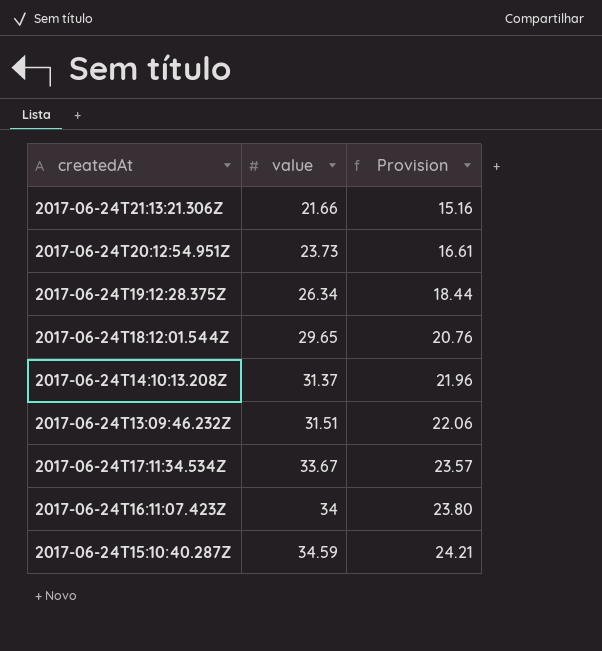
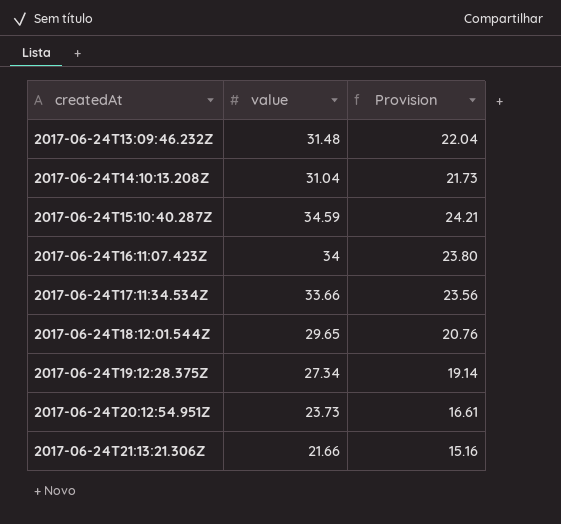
row order: value ascending -> createdAt ascending
2017-06-24T13:09:46.232Z | value: 31.51 -> 31.48
2017-06-24T13:09:46.232Z | Provision: 22.06 -> 22.04
2017-06-24T14:10:13.208Z | value: 31.37 -> 31.04
2017-06-24T14:10:13.208Z | Provision: 21.96 -> 21.73
2017-06-24T17:11:34.534Z | value: 33.67 -> 33.66
2017-06-24T17:11:34.534Z | Provision: 23.57 -> 23.56
2017-06-24T19:12:28.375Z | value: 26.34 -> 27.34
2017-06-24T19:12:28.375Z | Provision: 18.44 -> 19.14

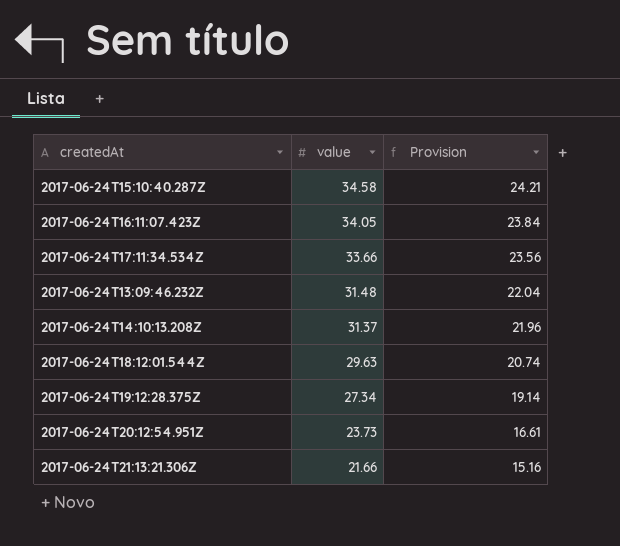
row order: createdAt ascending -> value descending
2017-06-24T15:10:40.287Z | value: 34.59 -> 34.58
2017-06-24T16:11:07.423Z | value: 34 -> 34.05
2017-06-24T16:11:07.423Z | Provision: 23.80 -> 23.84
2017-06-24T14:10:13.208Z | value: 31.04 -> 31.37
2017-06-24T14:10:13.208Z | Provision: 21.73 -> 21.96
2017-06-24T18:12:01.544Z | value: 29.65 -> 29.63
2017-06-24T18:12:01.544Z | Provision: 20.76 -> 20.74

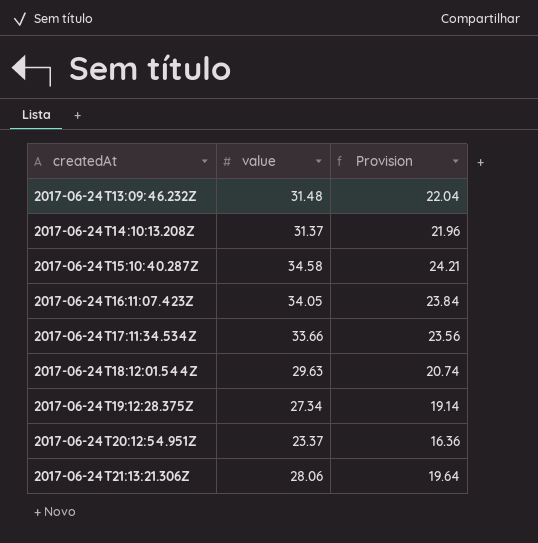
row order: value descending -> createdAt ascending
2017-06-24T20:12:54.951Z | value: 23.73 -> 23.37
2017-06-24T20:12:54.951Z | Provision: 16.61 -> 16.36
2017-06-24T21:13:21.306Z | value: 21.66 -> 28.06
2017-06-24T21:13:21.306Z | Provision: 15.16 -> 19.64

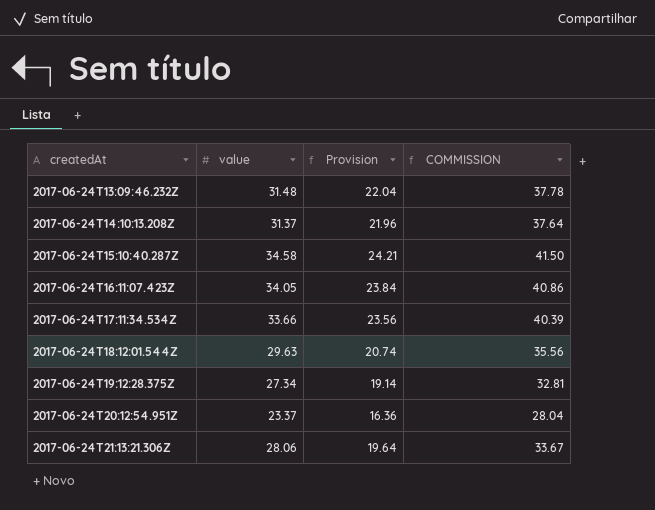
column COMMISSION | formula: none -> [value] * 1.2

